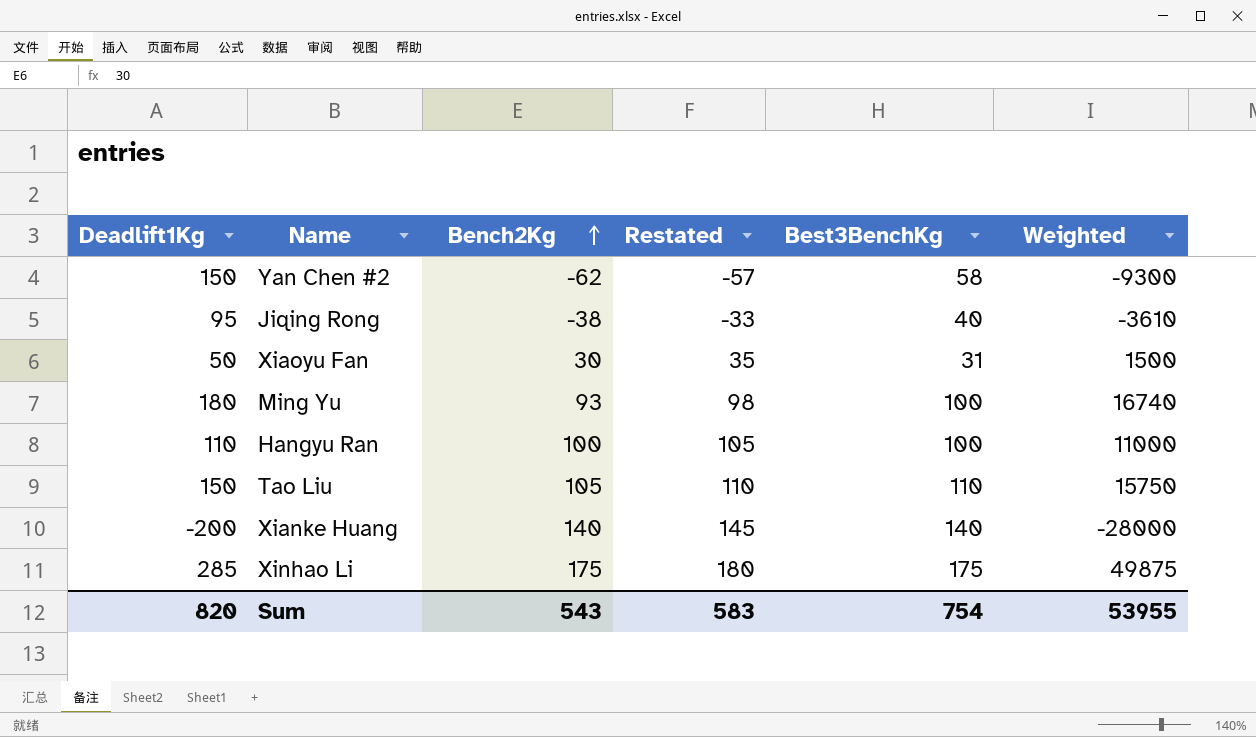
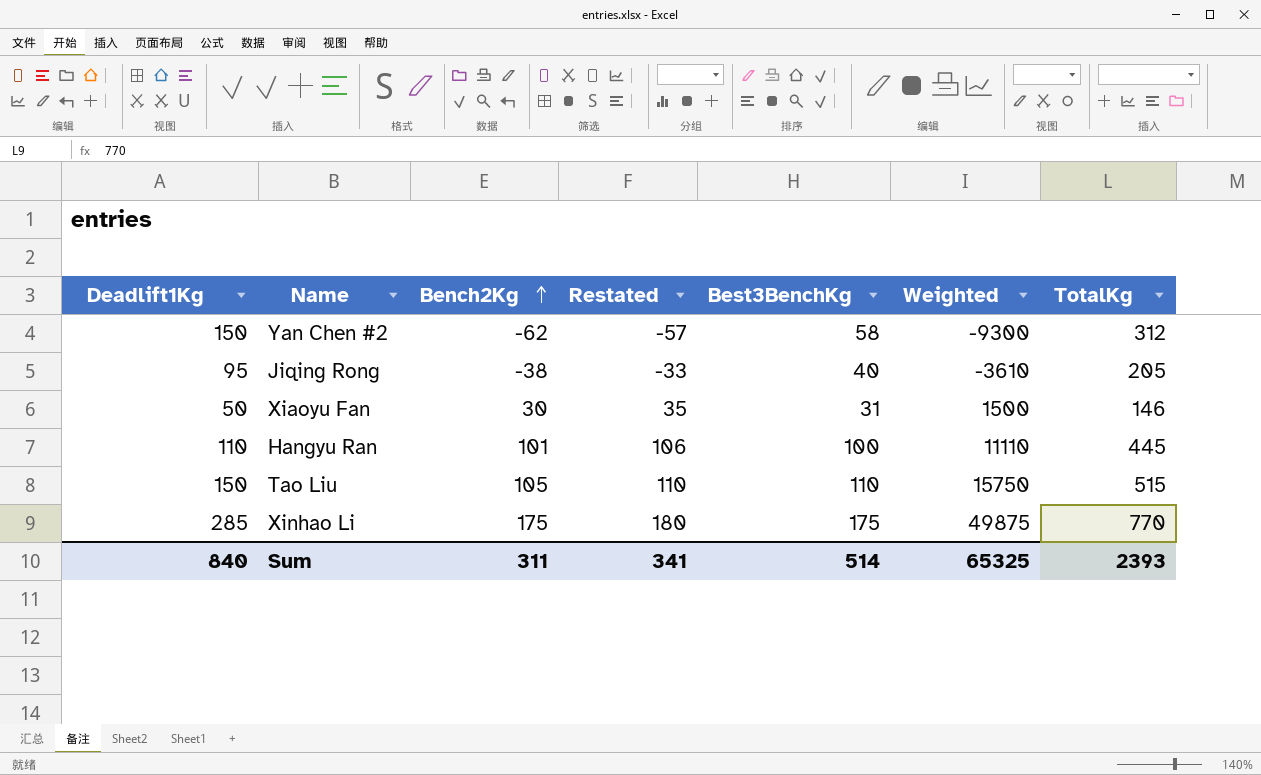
column TotalKg | position: none -> 7
row Ming Yu: 180 | 93 | 98 | 100 | 16740 -> none
row Xianke Huang: -200 | 140 | 145 | 140 | -28000 -> none
Hangyu Ran | Bench2Kg: 100 -> 101
Hangyu Ran | Restated: 105 -> 106
Hangyu Ran | Weighted: 11000 -> 11110
Sum | Deadlift1Kg: 820 -> 840
Sum | Bench2Kg: 543 -> 311
Sum | Restated: 583 -> 341
Sum | Best3BenchKg: 754 -> 514
Sum | Weighted: 53955 -> 65325

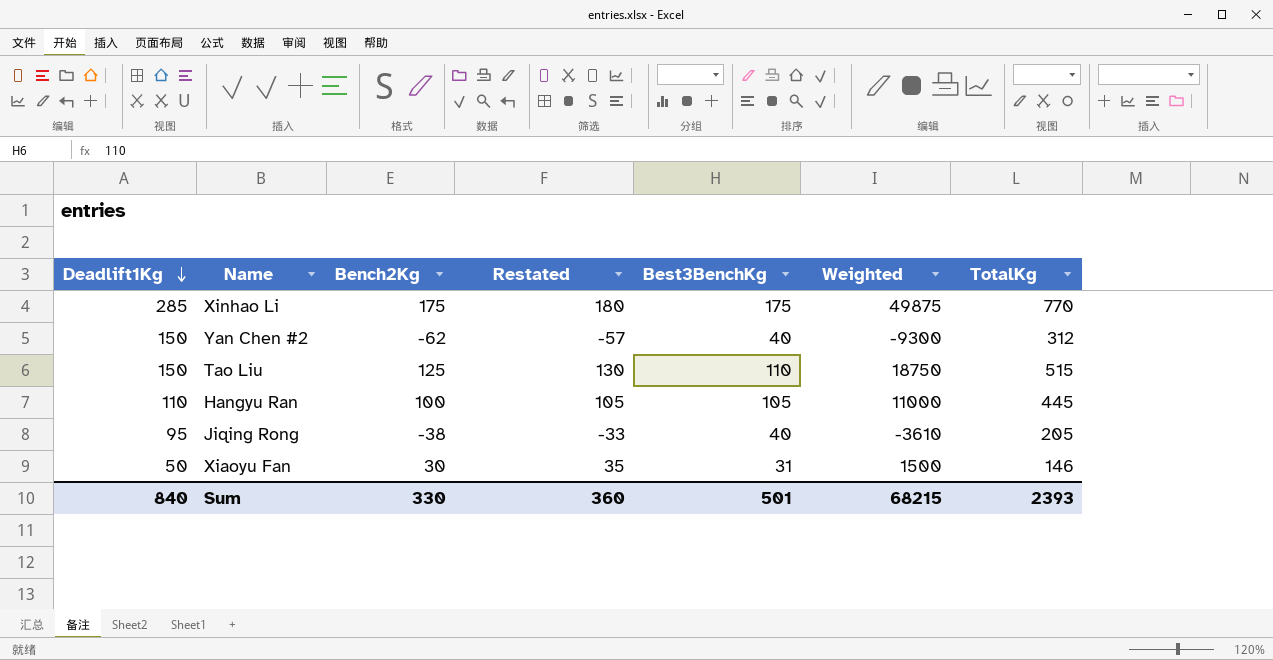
row order: Bench2Kg ascending -> Deadlift1Kg descending
Yan Chen #2 | Best3BenchKg: 58 -> 40
Tao Liu | Bench2Kg: 105 -> 125
Tao Liu | Restated: 110 -> 130
Tao Liu | Weighted: 15750 -> 18750
Hangyu Ran | Bench2Kg: 101 -> 100
Hangyu Ran | Restated: 106 -> 105
Hangyu Ran | Best3BenchKg: 100 -> 105
Hangyu Ran | Weighted: 11110 -> 11000
Sum | Bench2Kg: 311 -> 330
Sum | Restated: 341 -> 360
Sum | Best3BenchKg: 514 -> 501
Sum | Weighted: 65325 -> 68215

